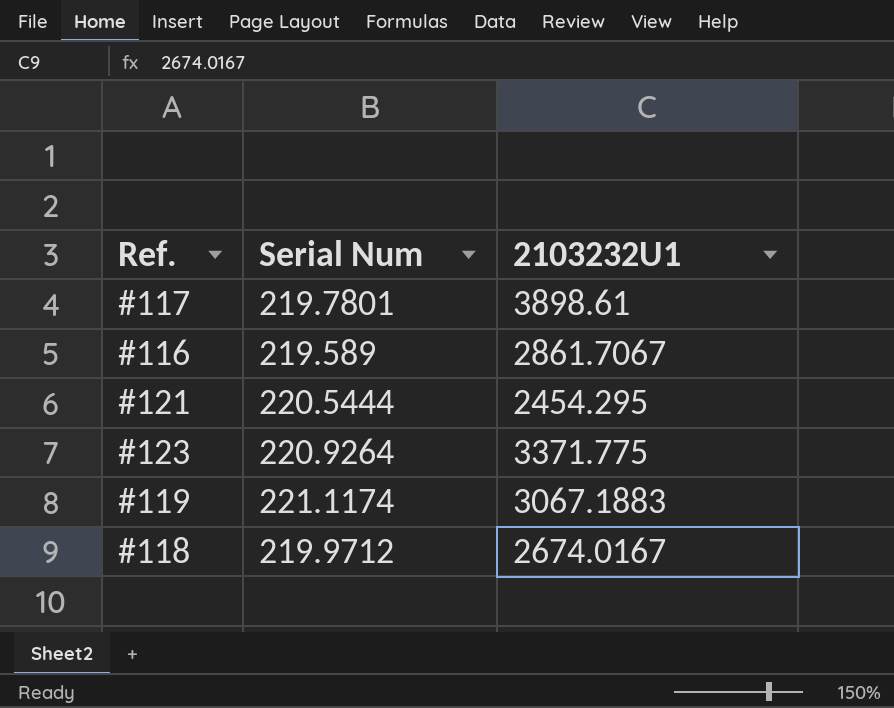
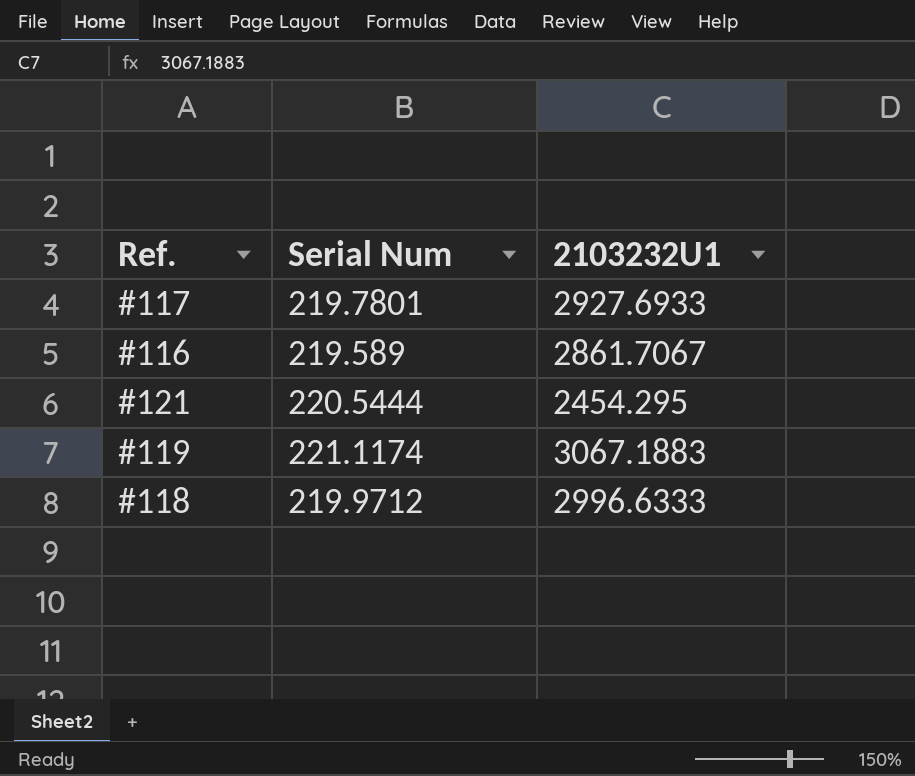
row #123: 220.9264 | 3371.775 -> none
#117 | 2103232U1: 3898.61 -> 2927.6933
#118 | 2103232U1: 2674.0167 -> 2996.6333

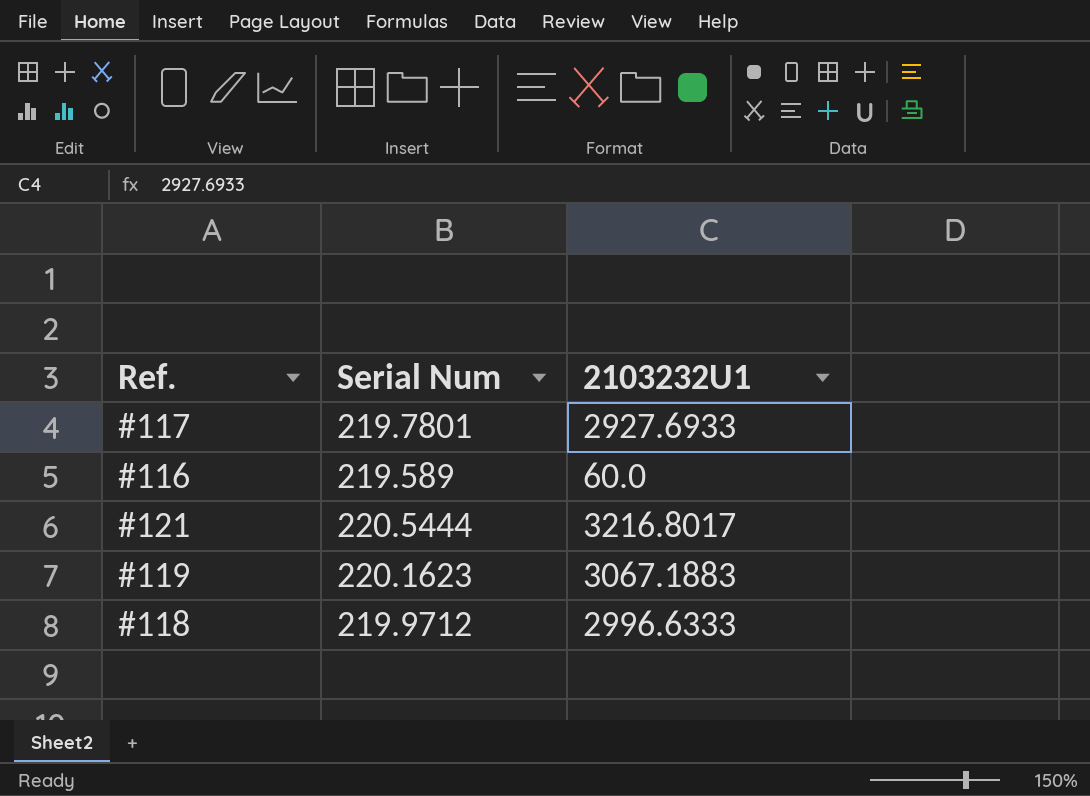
#116 | 2103232U1: 2861.7067 -> 60.0
#121 | 2103232U1: 2454.295 -> 3216.8017
#119 | Serial Num: 221.1174 -> 220.1623

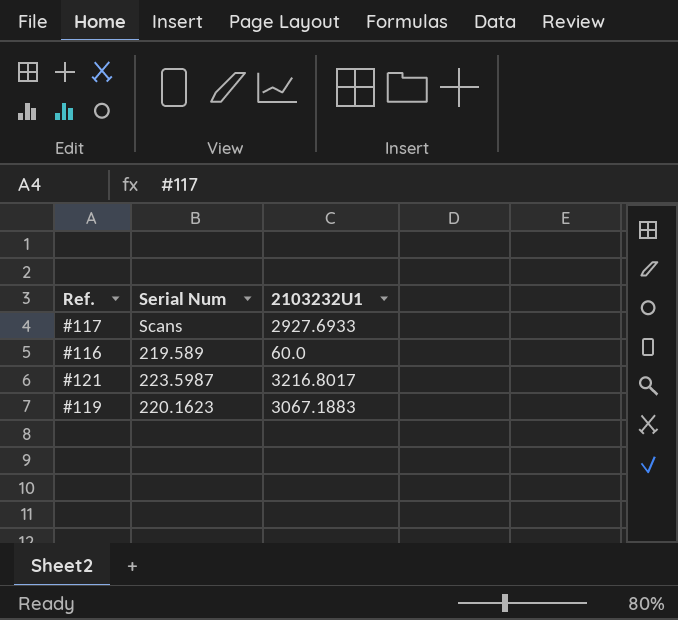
row #118: 219.9712 | 2996.6333 -> none
#117 | Serial Num: 219.7801 -> Scans
#121 | Serial Num: 220.5444 -> 223.5987

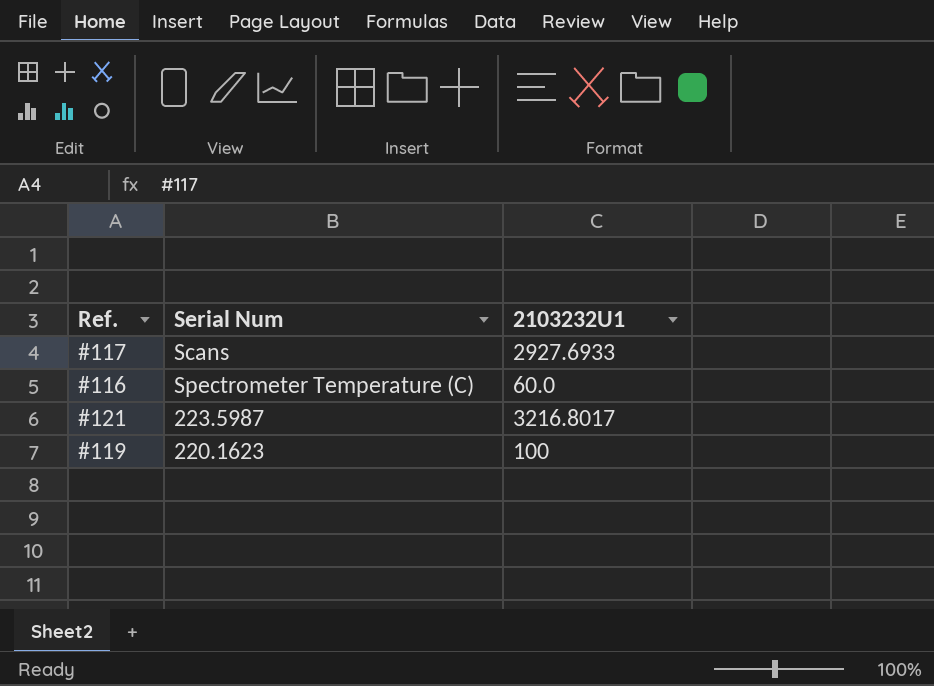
#116 | Serial Num: 219.589 -> Spectrometer Temperature (C)
#119 | 2103232U1: 3067.1883 -> 100

